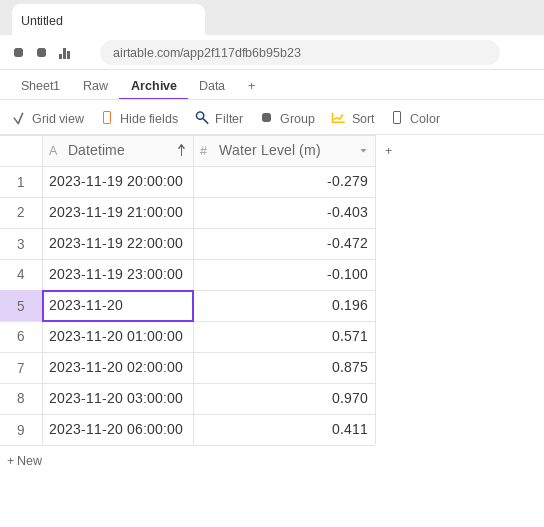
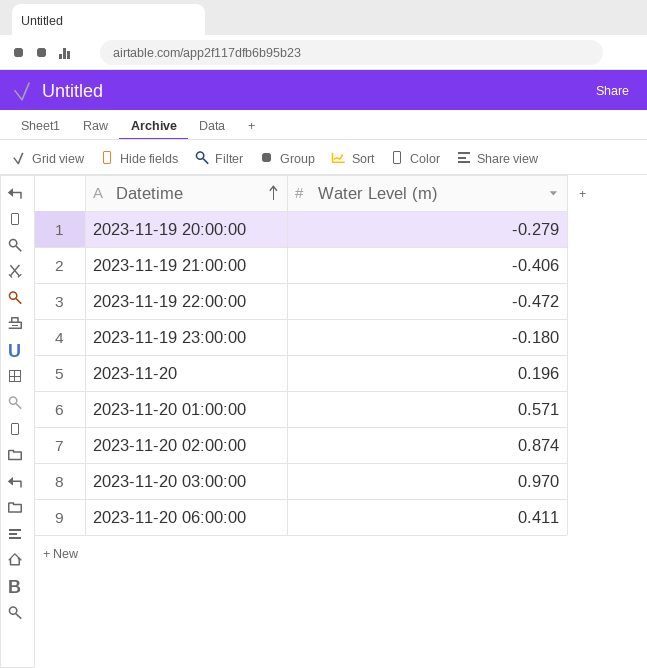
2023-11-19 21:00:00 | Water Level (m): -0.403 -> -0.406
2023-11-19 23:00:00 | Water Level (m): -0.100 -> -0.180
2023-11-20 02:00:00 | Water Level (m): 0.875 -> 0.874

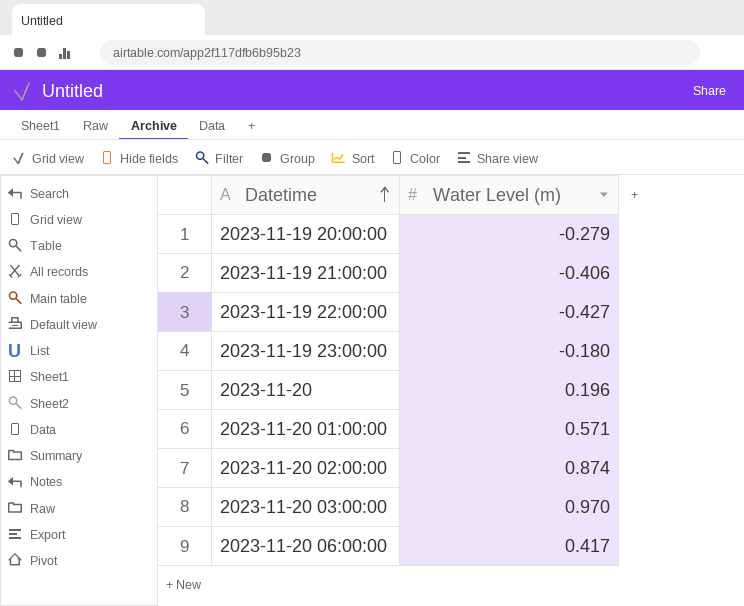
2023-11-19 22:00:00 | Water Level (m): -0.472 -> -0.427
2023-11-20 06:00:00 | Water Level (m): 0.411 -> 0.417

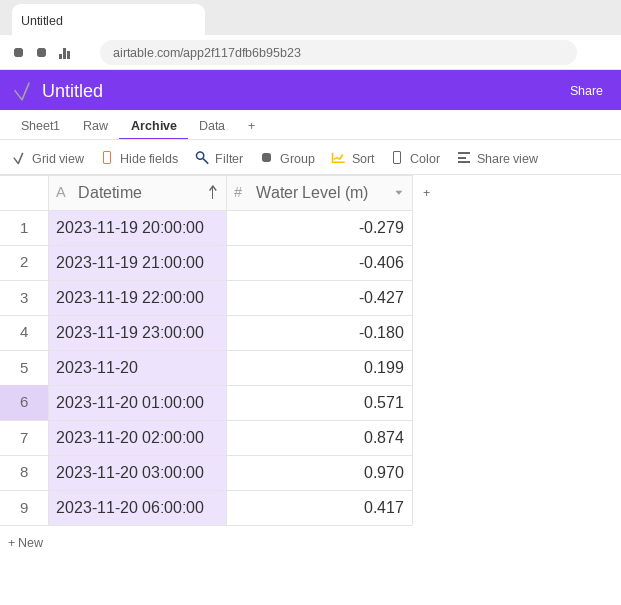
2023-11-20 | Water Level (m): 0.196 -> 0.199

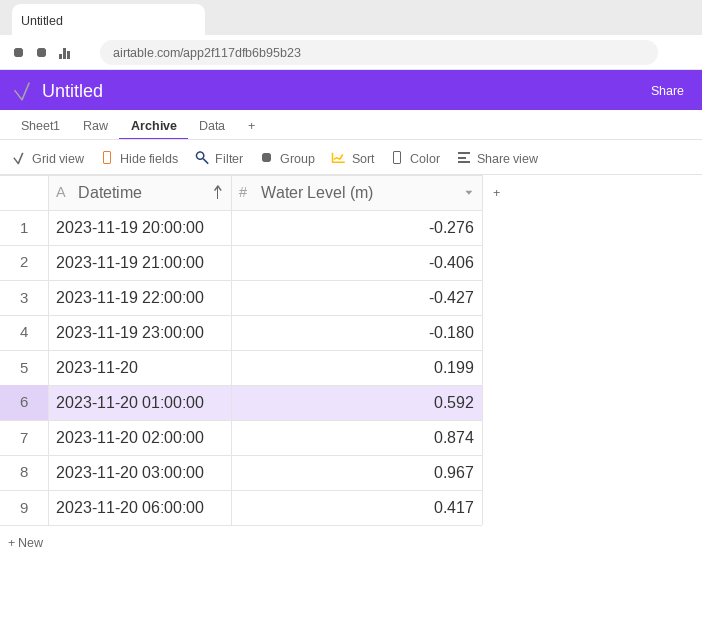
2023-11-19 20:00:00 | Water Level (m): -0.279 -> -0.276
2023-11-20 01:00:00 | Water Level (m): 0.571 -> 0.592
2023-11-20 03:00:00 | Water Level (m): 0.970 -> 0.967

